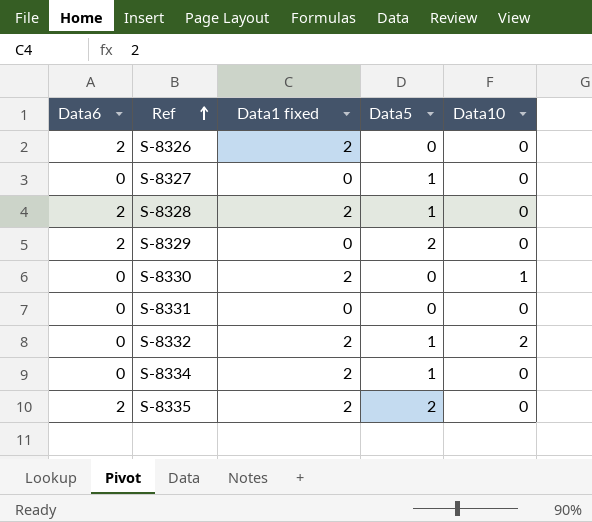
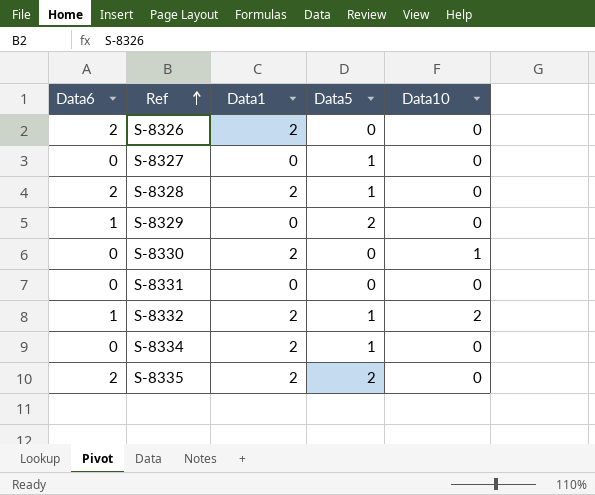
column name: Data1 fixed -> Data1
S-8329 | Data6: 2 -> 1
S-8332 | Data6: 0 -> 1

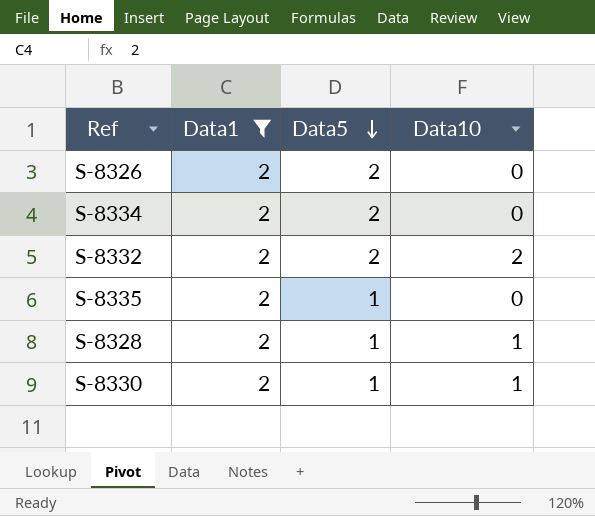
filter: none -> Data1 = 2
row order: Ref ascending -> Data5 descending
column Data6 | position: 1 -> none
S-8326 | Data5: 0 -> 2
S-8334 | Data5: 1 -> 2
S-8332 | Data5: 1 -> 2
S-8335 | Data5: 2 -> 1
S-8328 | Data10: 0 -> 1
S-8330 | Data5: 0 -> 1

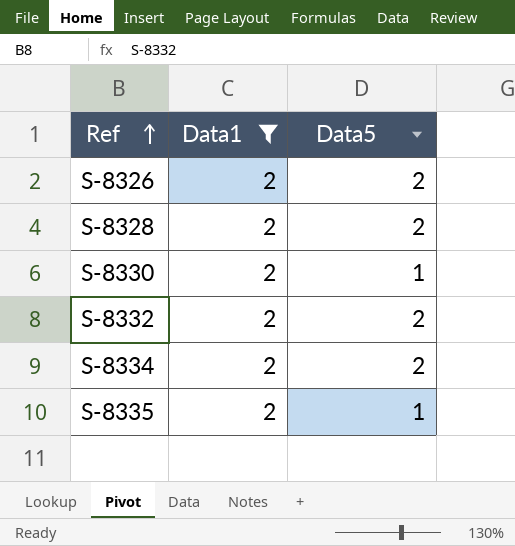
row order: Data5 descending -> Ref ascending
column Data10 | position: 4 -> none
S-8328 | Data5: 1 -> 2

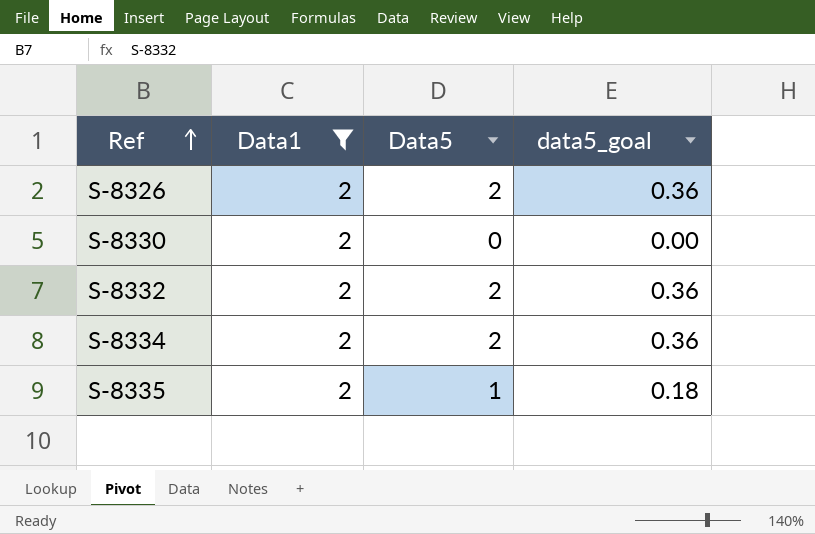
column data5_goal | formula: none -> [Data5] * 0.18
row S-8328: 2 | 2 -> none
S-8330 | Data5: 1 -> 0

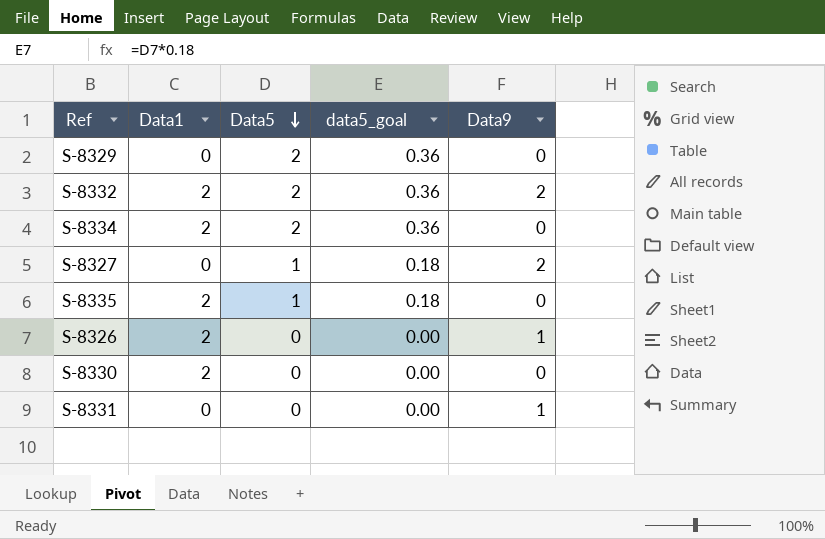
filter: Data1 = 2 -> none
row order: Ref ascending -> Data5 descending
column Data9 | position: none -> 5
S-8326 | Data5: 2 -> 0
S-8326 | data5_goal: 0.36 -> 0.00

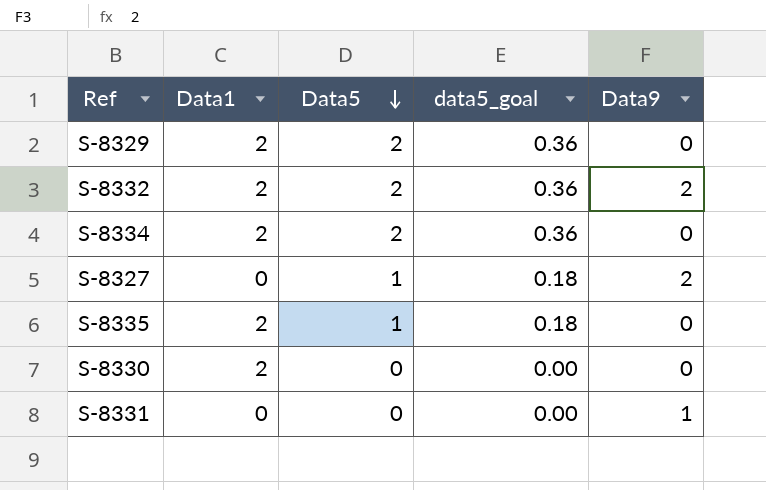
row S-8326: 2 | 0 | 0.00 | 1 -> none
S-8329 | Data1: 0 -> 2

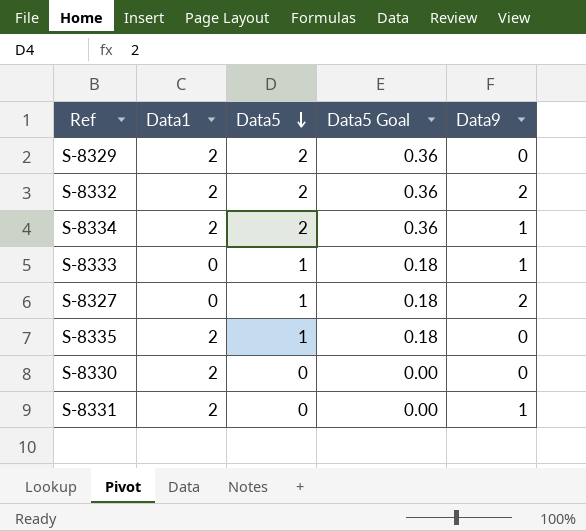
column name: data5_goal -> Data5 Goal
S-8334 | Data9: 0 -> 1
row S-8333: none -> 0 | 1 | 0.18 | 1
S-8331 | Data1: 0 -> 2

